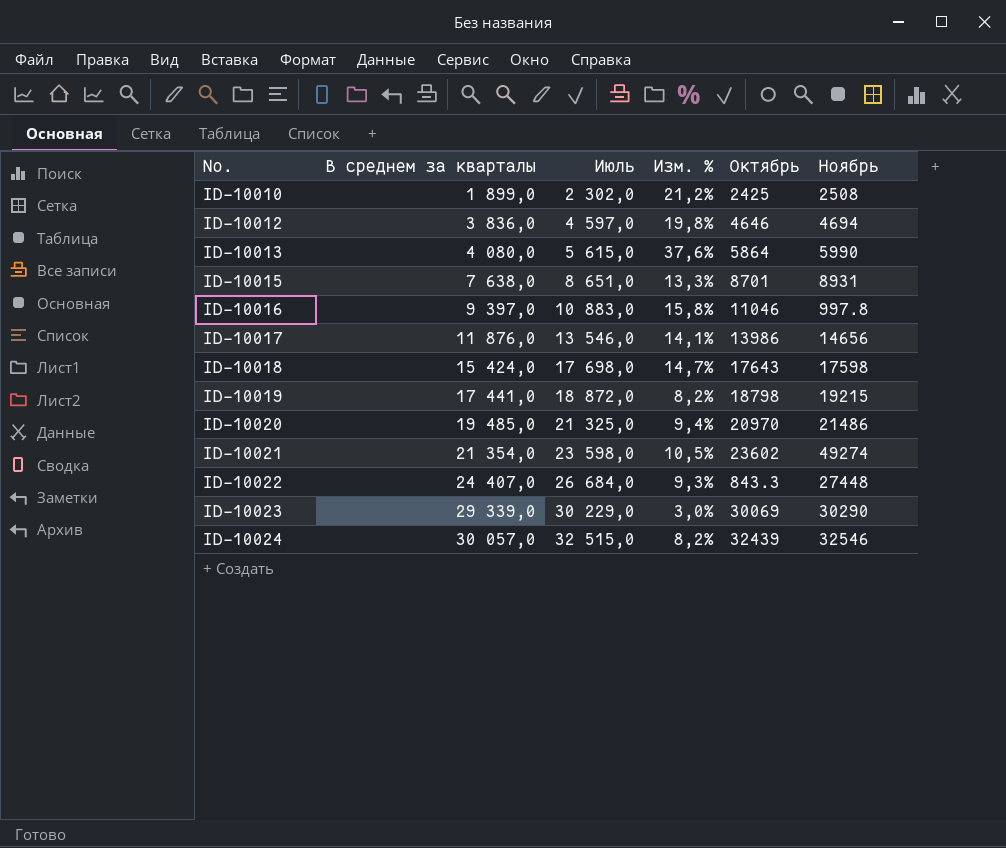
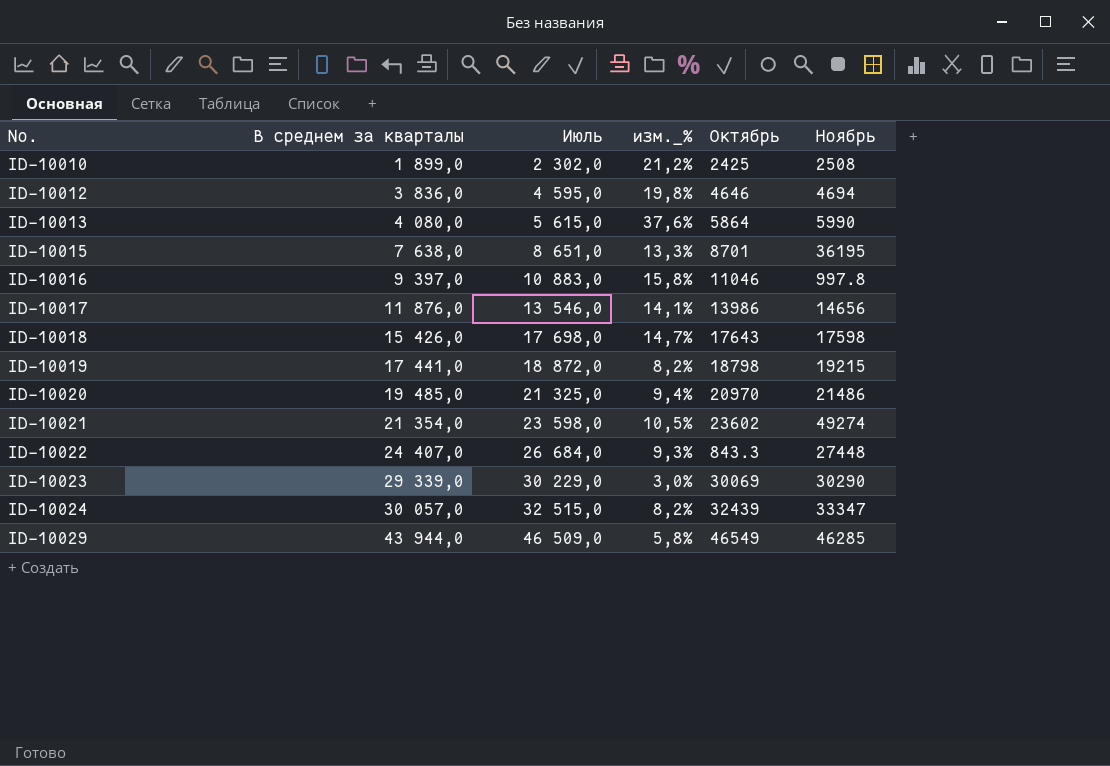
column name: Изм. % -> изм._%
ID-10012 | Июль: 4 597,0 -> 4 595,0
ID-10015 | Ноябрь: 8931 -> 36195
ID-10018 | В среднем за кварталы: 15 424,0 -> 15 426,0
ID-10024 | Ноябрь: 32546 -> 33347
row ID-10029: none -> 43 944,0 | 46 509,0 | 5,8% | 46549 | 46285

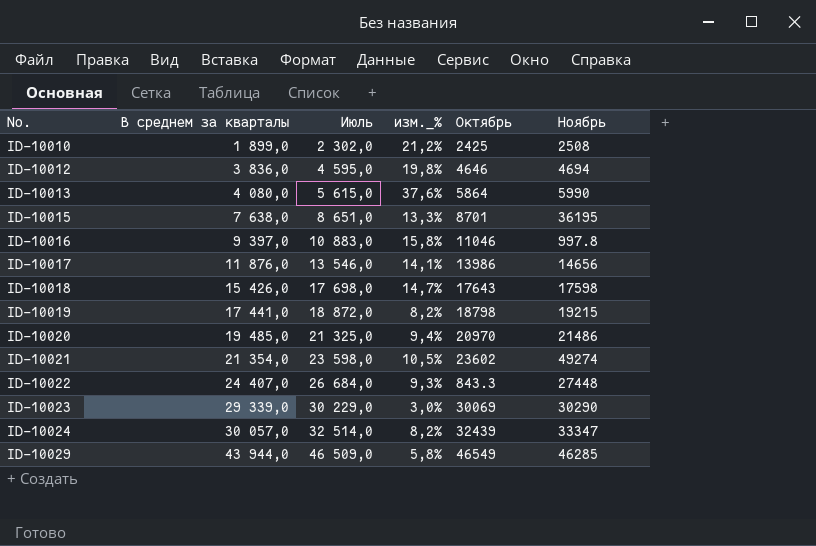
ID-10024 | Июль: 32 515,0 -> 32 514,0

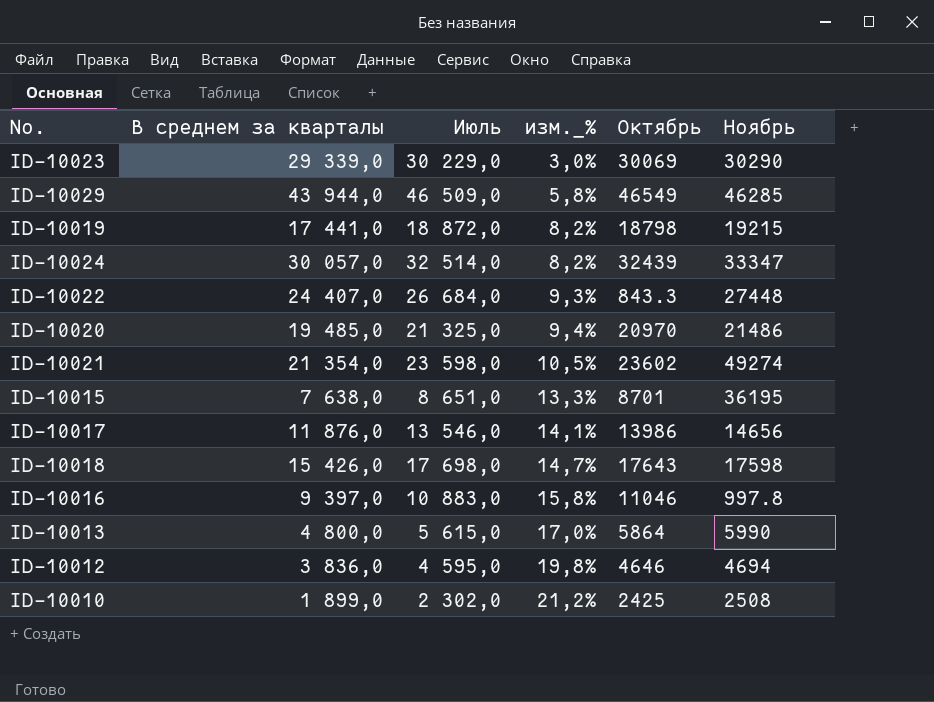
row order: No. ascending -> изм._% ascending
ID-10013 | В среднем за кварталы: 4 080,0 -> 4 800,0
ID-10013 | изм._%: 37,6% -> 17,0%

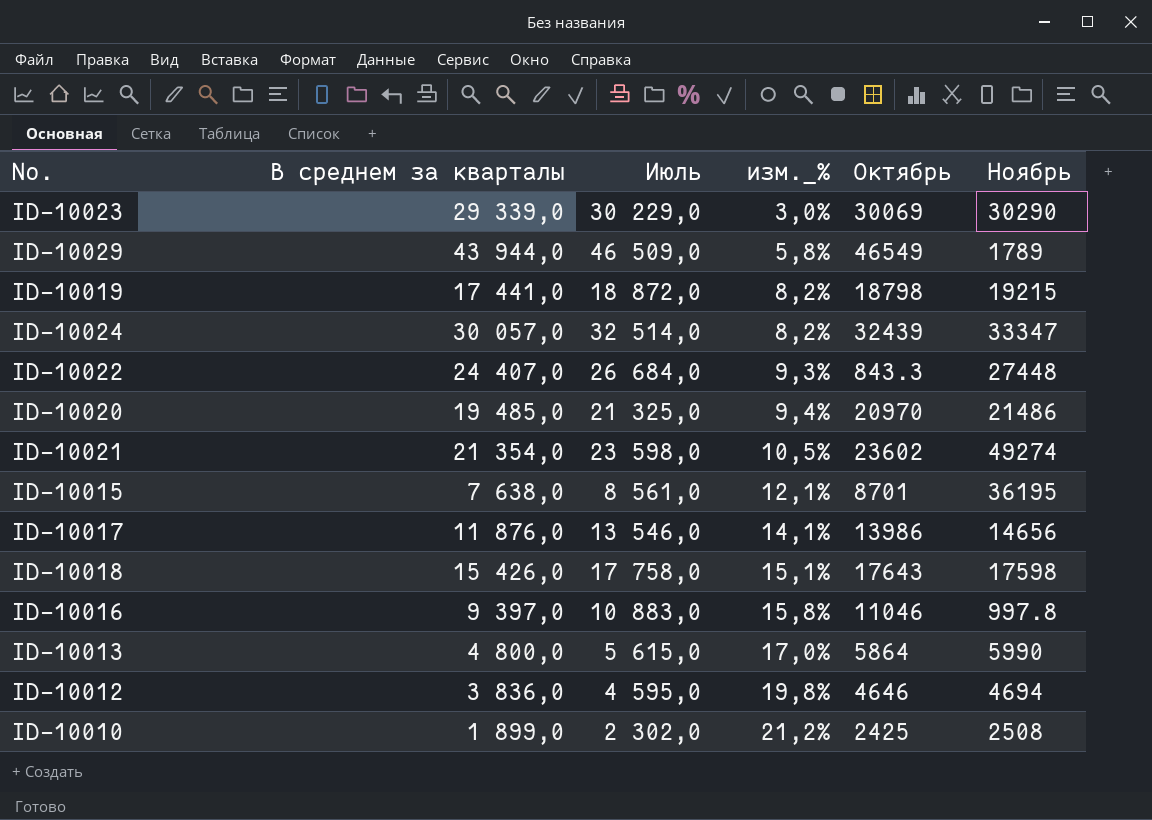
ID-10029 | Ноябрь: 46285 -> 1789
ID-10015 | Июль: 8 651,0 -> 8 561,0
ID-10015 | изм._%: 13,3% -> 12,1%
ID-10018 | Июль: 17 698,0 -> 17 758,0
ID-10018 | изм._%: 14,7% -> 15,1%

